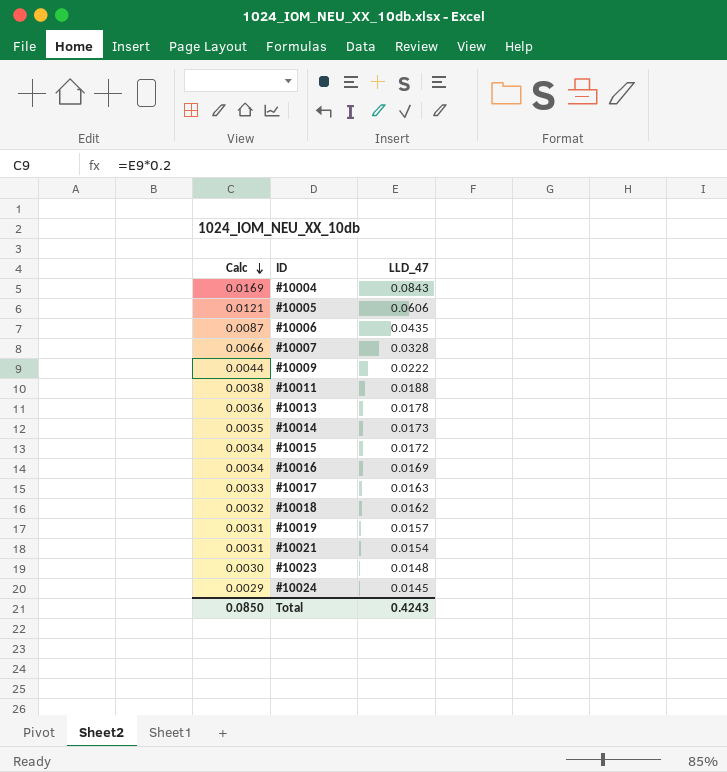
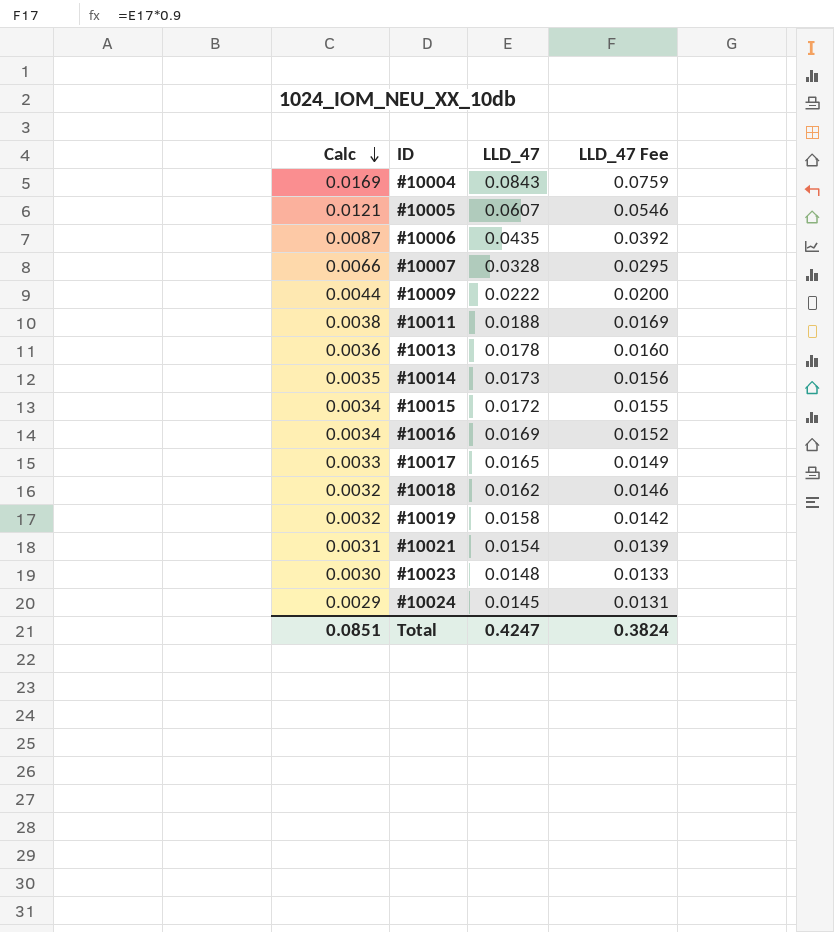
column LLD_47 Fee | formula: none -> [LLD_47] * 0.9
#10005 | LLD_47: 0.0606 -> 0.0607
#10017 | LLD_47: 0.0163 -> 0.0165
#10019 | Calc: 0.0031 -> 0.0032
#10019 | LLD_47: 0.0157 -> 0.0158
Total | Calc: 0.0850 -> 0.0851
Total | LLD_47: 0.4243 -> 0.4247

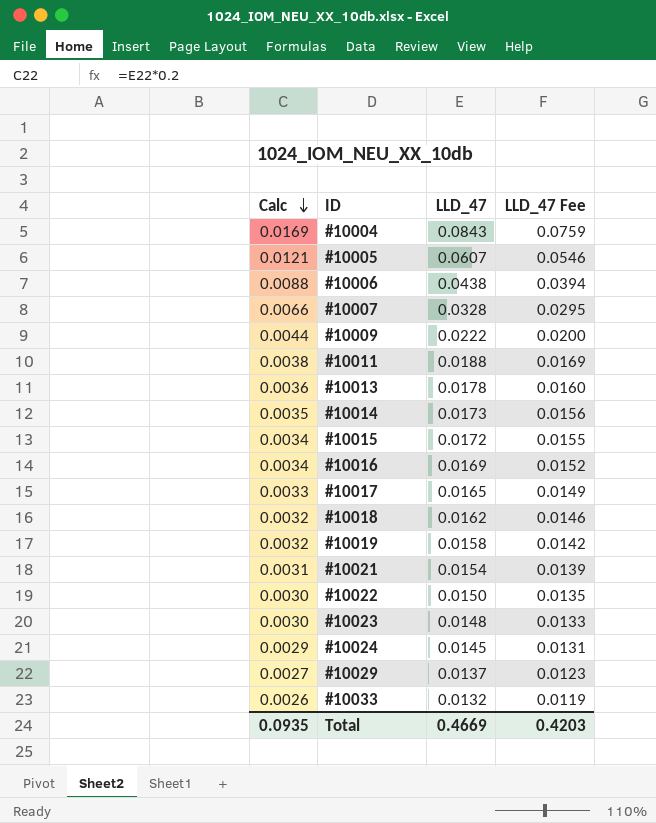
#10006 | Calc: 0.0087 -> 0.0088
#10006 | LLD_47: 0.0435 -> 0.0438
#10006 | LLD_47 Fee: 0.0392 -> 0.0394
row #10022: none -> 0.0030 | 0.0150 | 0.0135
row #10029: none -> 0.0027 | 0.0137 | 0.0123
row #10033: none -> 0.0026 | 0.0132 | 0.0119
Total | Calc: 0.0851 -> 0.0935
Total | LLD_47: 0.4247 -> 0.4669
Total | LLD_47 Fee: 0.3824 -> 0.4203

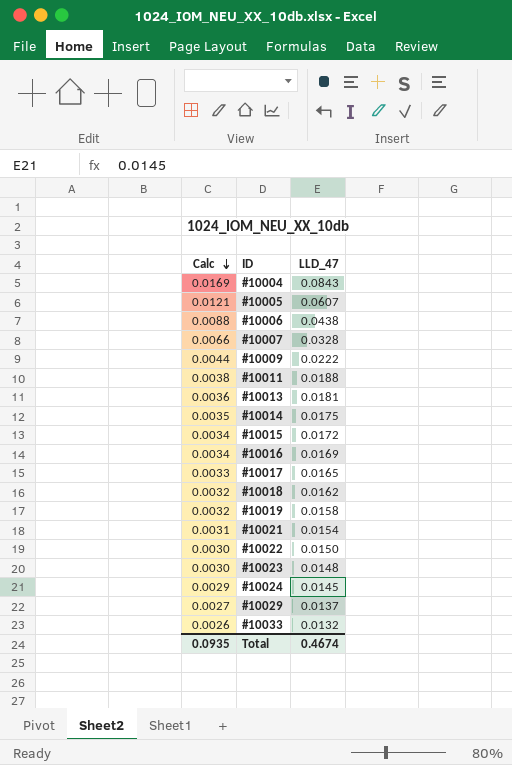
column LLD_47 Fee | formula: [LLD_47] * 0.9 -> none
#10013 | LLD_47: 0.0178 -> 0.0181
#10014 | LLD_47: 0.0173 -> 0.0175
Total | LLD_47: 0.4669 -> 0.4674

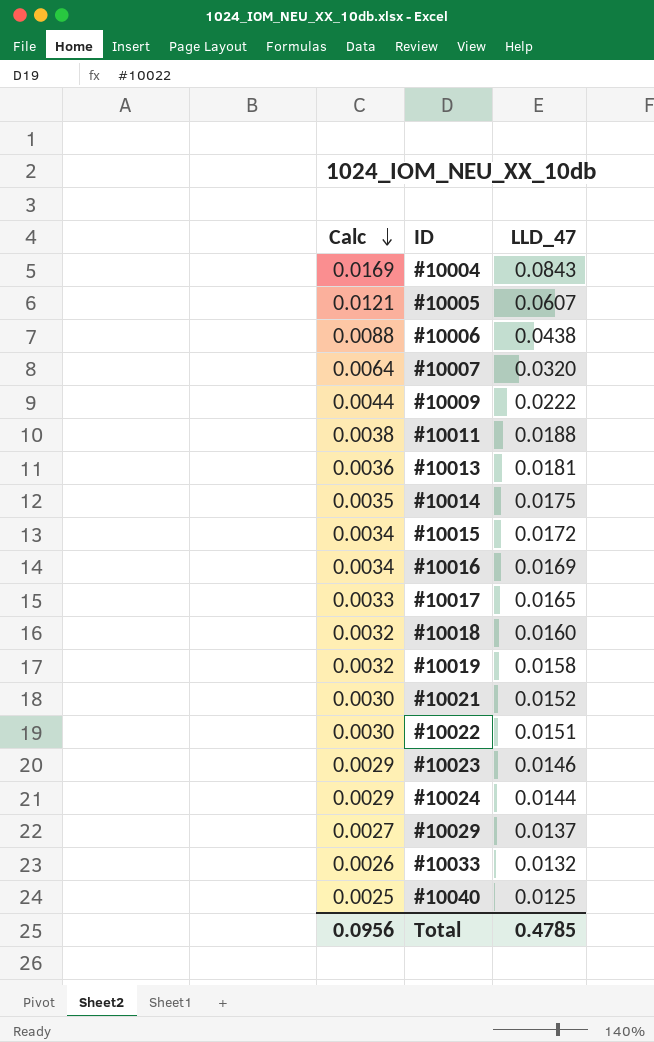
#10007 | Calc: 0.0066 -> 0.0064
#10007 | LLD_47: 0.0328 -> 0.0320
#10018 | LLD_47: 0.0162 -> 0.0160
#10021 | Calc: 0.0031 -> 0.0030
#10021 | LLD_47: 0.0154 -> 0.0152
#10022 | LLD_47: 0.0150 -> 0.0151
#10023 | Calc: 0.0030 -> 0.0029
#10023 | LLD_47: 0.0148 -> 0.0146
#10024 | LLD_47: 0.0145 -> 0.0144
row #10040: none -> 0.0025 | 0.0125
Total | Calc: 0.0935 -> 0.0956
Total | LLD_47: 0.4674 -> 0.4785

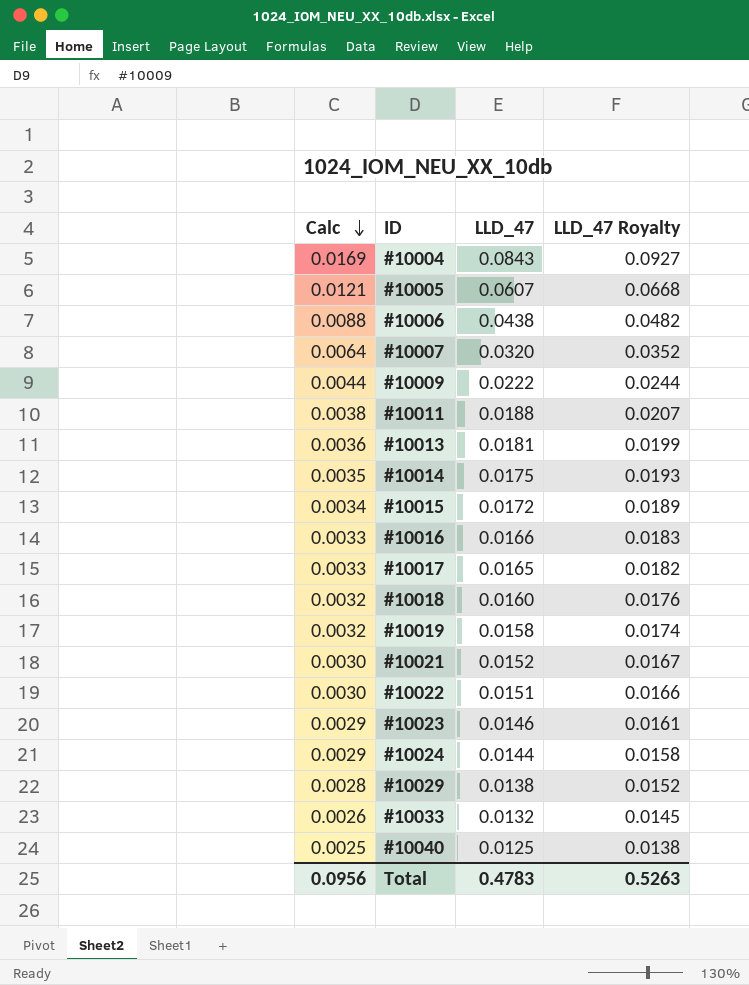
column LLD_47 Royalty | formula: none -> [LLD_47] * 1.1
#10016 | Calc: 0.0034 -> 0.0033
#10016 | LLD_47: 0.0169 -> 0.0166
#10029 | Calc: 0.0027 -> 0.0028
#10029 | LLD_47: 0.0137 -> 0.0138
Total | LLD_47: 0.4785 -> 0.4783

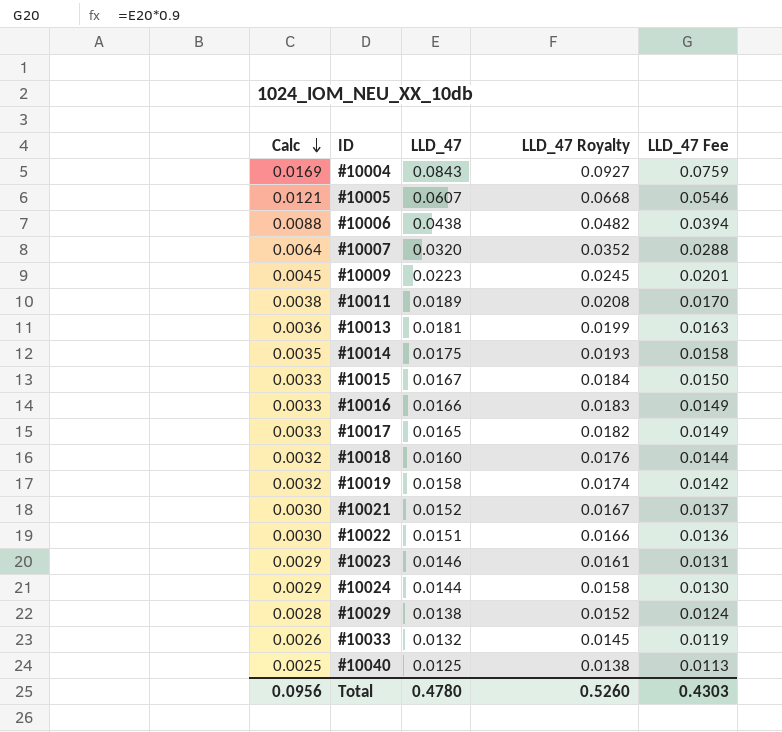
column LLD_47 Fee | formula: none -> [LLD_47] * 0.9
#10009 | Calc: 0.0044 -> 0.0045
#10009 | LLD_47: 0.0222 -> 0.0223
#10009 | LLD_47 Royalty: 0.0244 -> 0.0245
#10011 | LLD_47: 0.0188 -> 0.0189
#10011 | LLD_47 Royalty: 0.0207 -> 0.0208
#10015 | Calc: 0.0034 -> 0.0033
#10015 | LLD_47: 0.0172 -> 0.0167
#10015 | LLD_47 Royalty: 0.0189 -> 0.0184
Total | LLD_47: 0.4783 -> 0.4780
Total | LLD_47 Royalty: 0.5263 -> 0.5260

